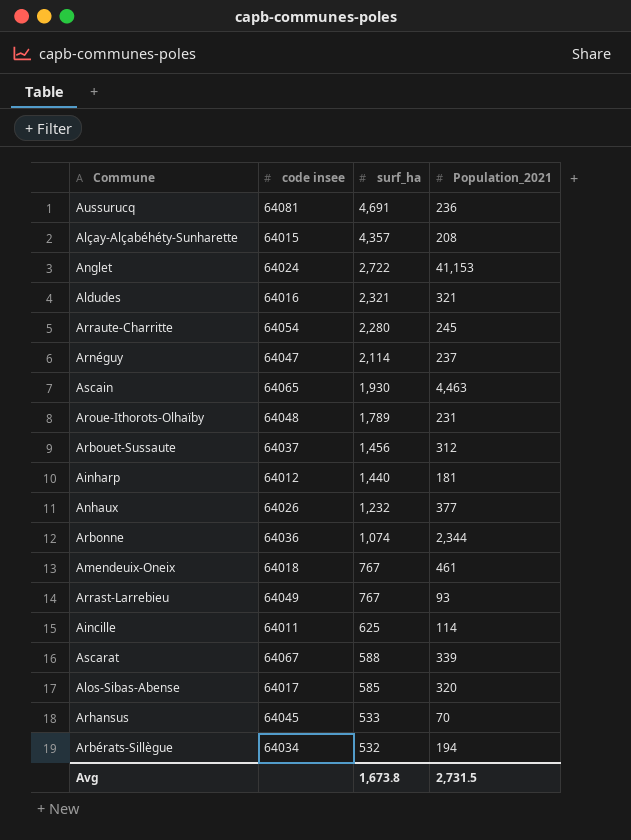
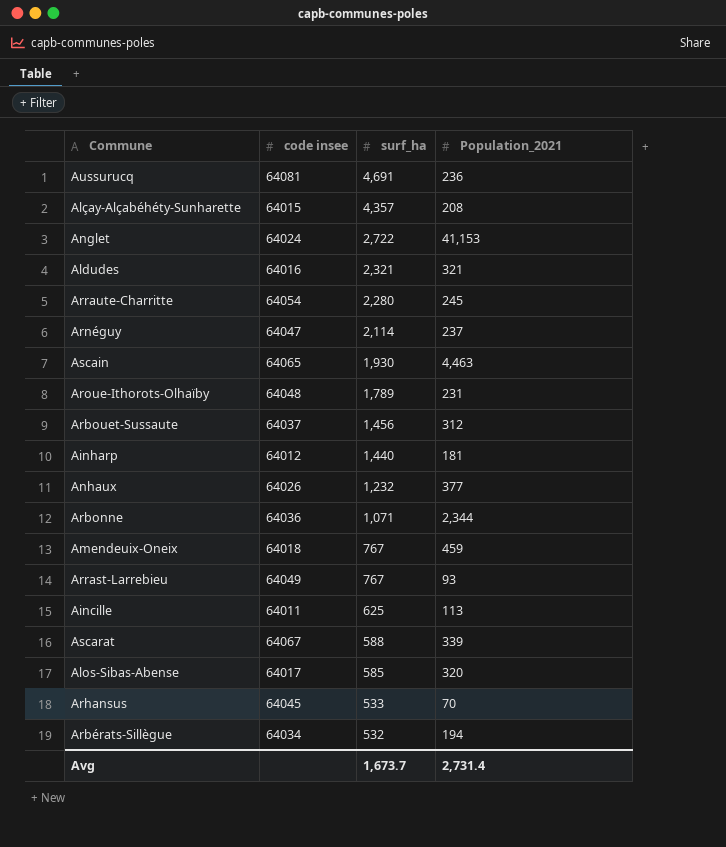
Arbonne | surf_ha: 1,074 -> 1,071
Amendeuix-Oneix | Population_2021: 461 -> 459
Aincille | Population_2021: 114 -> 113
Avg | surf_ha: 1,673.8 -> 1,673.7
Avg | Population_2021: 2,731.5 -> 2,731.4

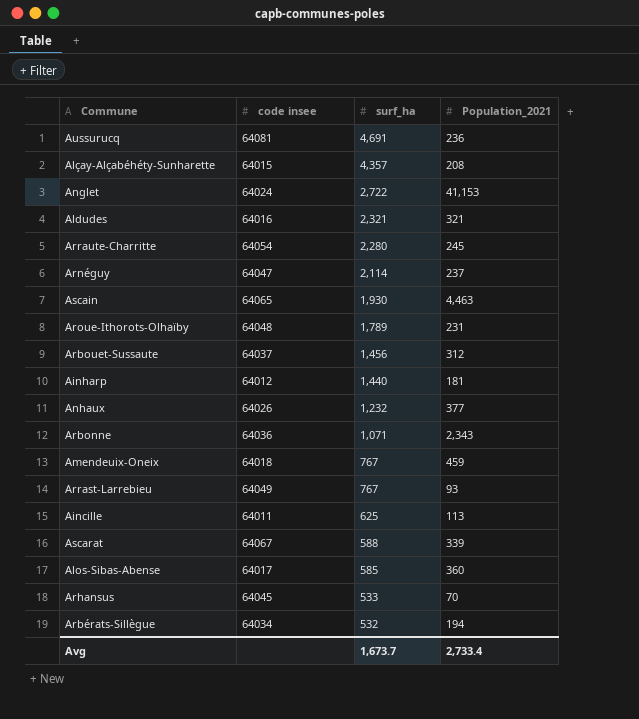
Arbonne | Population_2021: 2,344 -> 2,343
Alos-Sibas-Abense | Population_2021: 320 -> 360
Avg | Population_2021: 2,731.4 -> 2,733.4

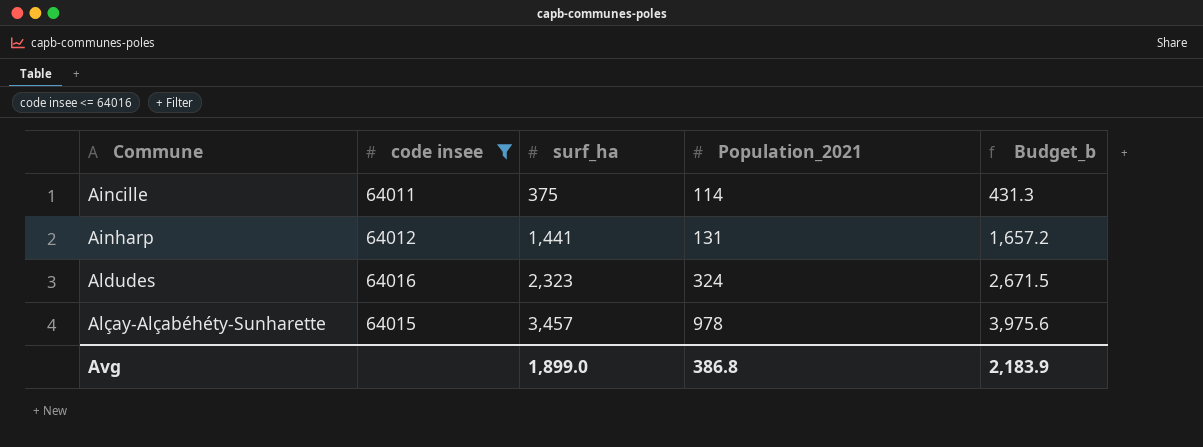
filter: none -> code insee <= 64016
row order: surf_ha descending -> surf_ha ascending
column Budget_b | formula: none -> [surf_ha] * 1.15
Aincille | surf_ha: 625 -> 375
Aincille | Population_2021: 113 -> 114
Ainharp | surf_ha: 1,440 -> 1,441
Ainharp | Population_2021: 181 -> 131
Aldudes | surf_ha: 2,321 -> 2,323
Aldudes | Population_2021: 321 -> 324
Alçay-Alçabéhéty-Sunharette | surf_ha: 4,357 -> 3,457
Alçay-Alçabéhéty-Sunharette | Population_2021: 208 -> 978
Avg | surf_ha: 1,673.7 -> 1,899.0
Avg | Population_2021: 2,733.4 -> 386.8

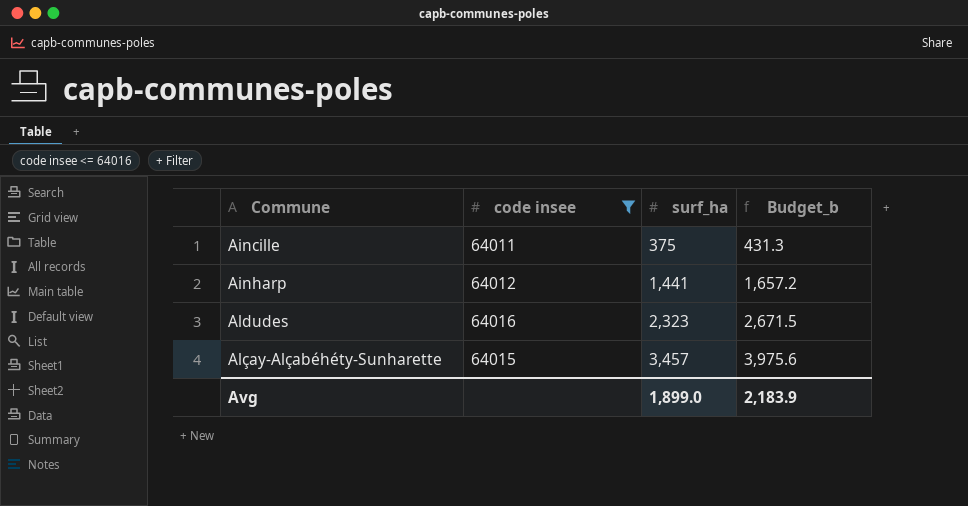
column Population_2021 | position: 4 -> none

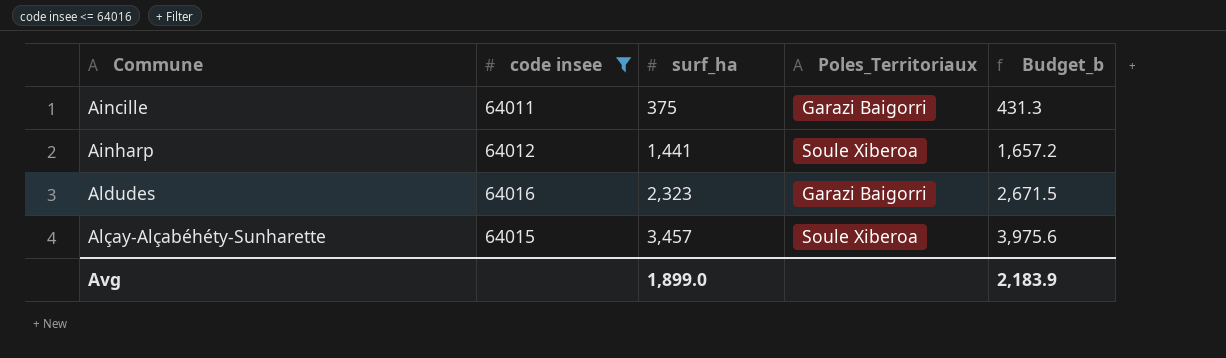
column Poles_Territoriaux | position: none -> 4

